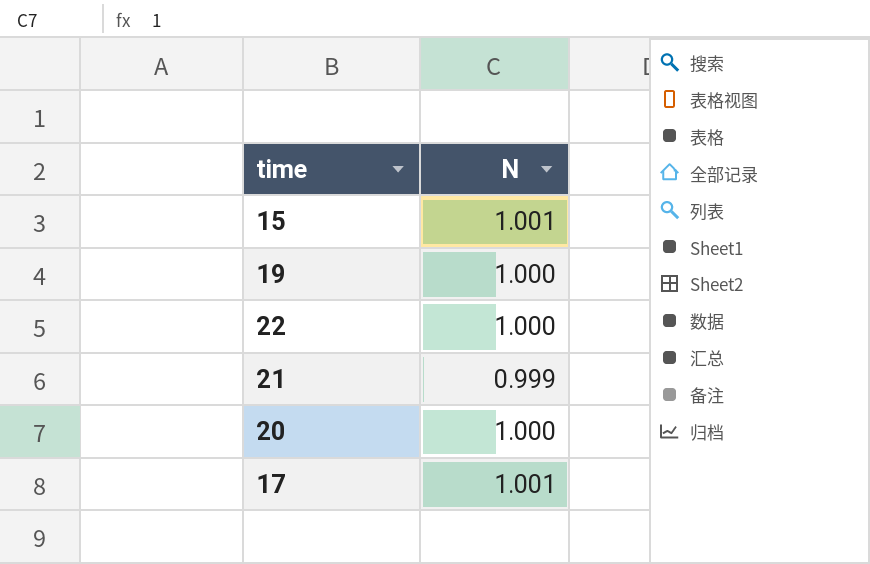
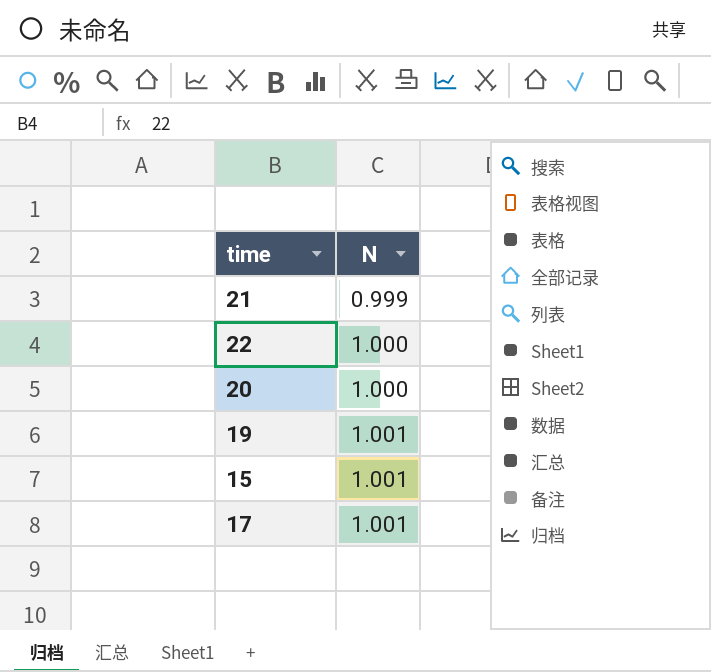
row order: none -> N ascending
19 | N: 1.000 -> 1.001

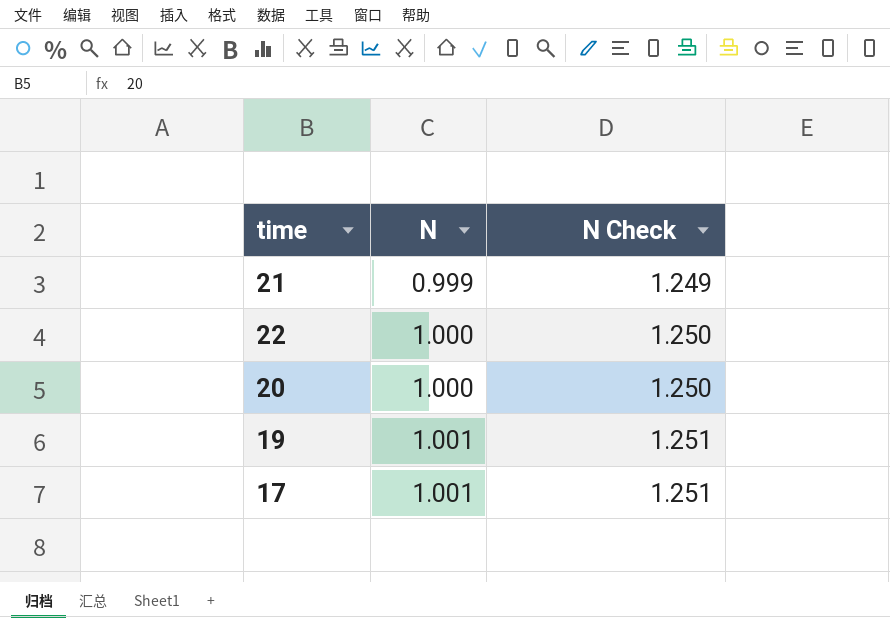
column N Check | formula: none -> [N] * 1.25
row 15: 1.001 -> none

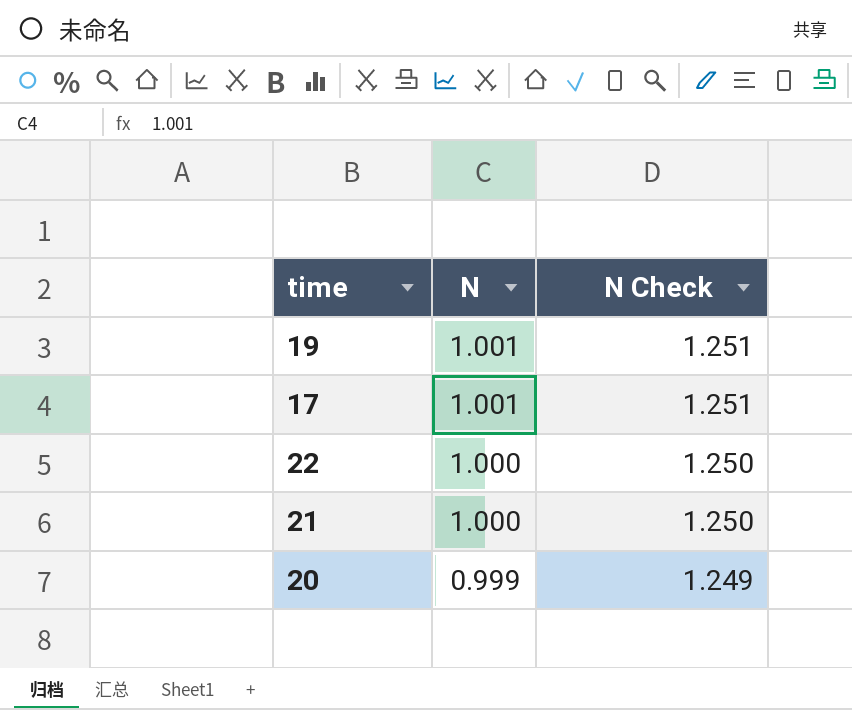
row order: N ascending -> N descending
21 | N: 0.999 -> 1.000
21 | N Check: 1.249 -> 1.250
20 | N: 1.000 -> 0.999
20 | N Check: 1.250 -> 1.249

